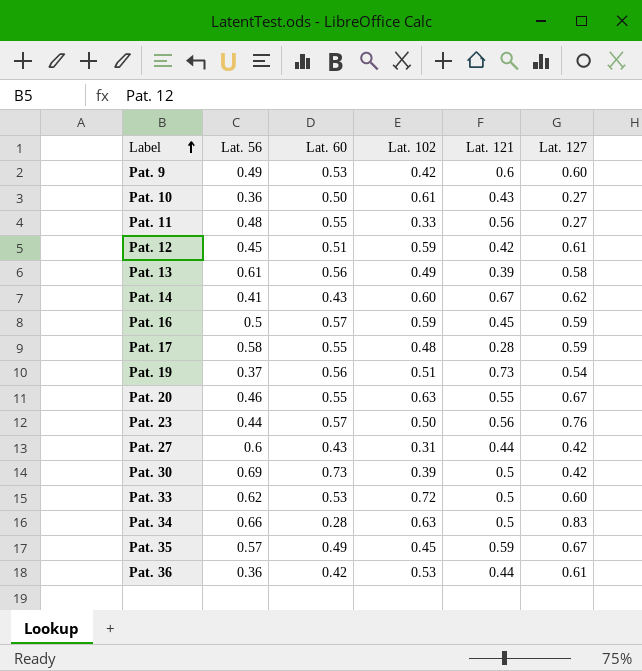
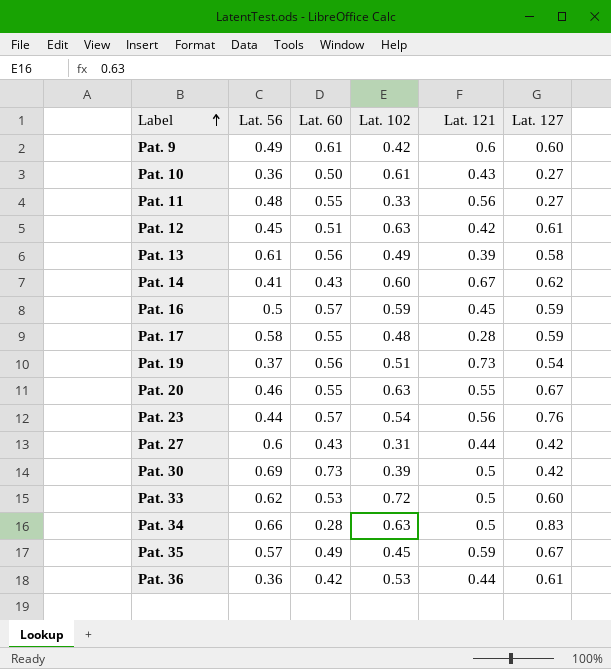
Pat. 9 | Lat. 60: 0.53 -> 0.61
Pat. 12 | Lat. 102: 0.59 -> 0.63
Pat. 23 | Lat. 102: 0.50 -> 0.54

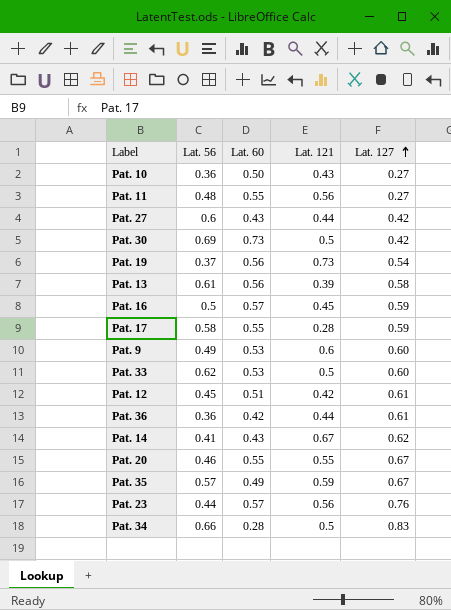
row order: Label ascending -> Lat. 127 ascending
column Lat. 102 | position: 4 -> none
Pat. 9 | Lat. 60: 0.61 -> 0.53

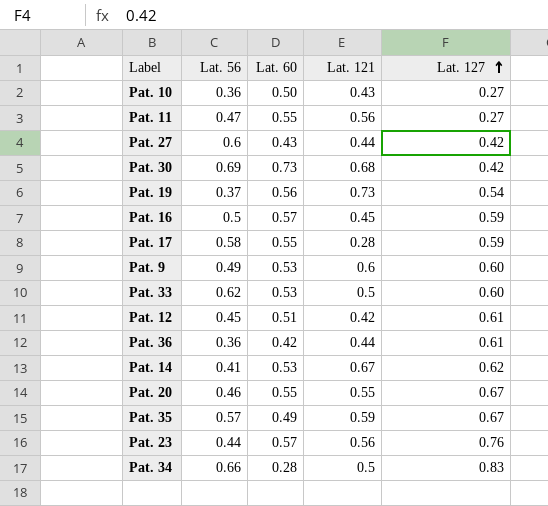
row Pat. 13: 0.61 | 0.56 | 0.39 | 0.58 -> none
Pat. 11 | Lat. 56: 0.48 -> 0.47
Pat. 30 | Lat. 121: 0.5 -> 0.68
Pat. 14 | Lat. 60: 0.43 -> 0.53

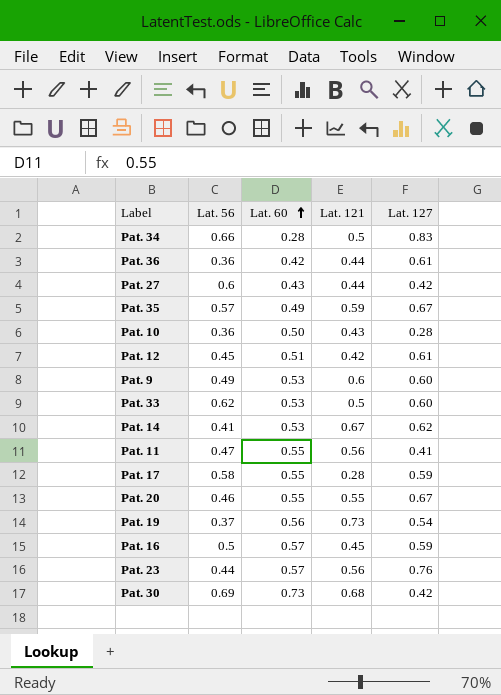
row order: Lat. 127 ascending -> Lat. 60 ascending
Pat. 10 | Lat. 127: 0.27 -> 0.28
Pat. 11 | Lat. 127: 0.27 -> 0.41

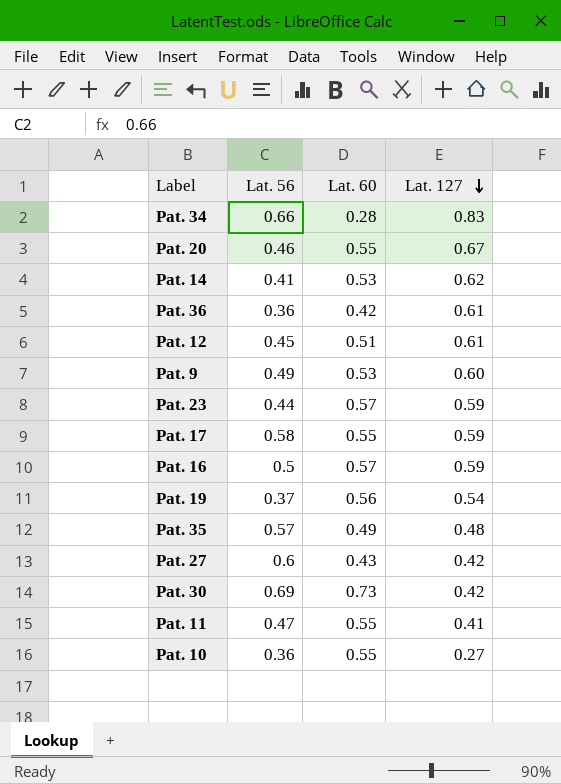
row order: Lat. 60 ascending -> Lat. 127 descending
column Lat. 121 | position: 4 -> none
row Pat. 33: 0.62 | 0.53 | 0.5 | 0.60 -> none
Pat. 23 | Lat. 127: 0.76 -> 0.59
Pat. 35 | Lat. 127: 0.67 -> 0.48
Pat. 10 | Lat. 60: 0.50 -> 0.55
Pat. 10 | Lat. 127: 0.28 -> 0.27

